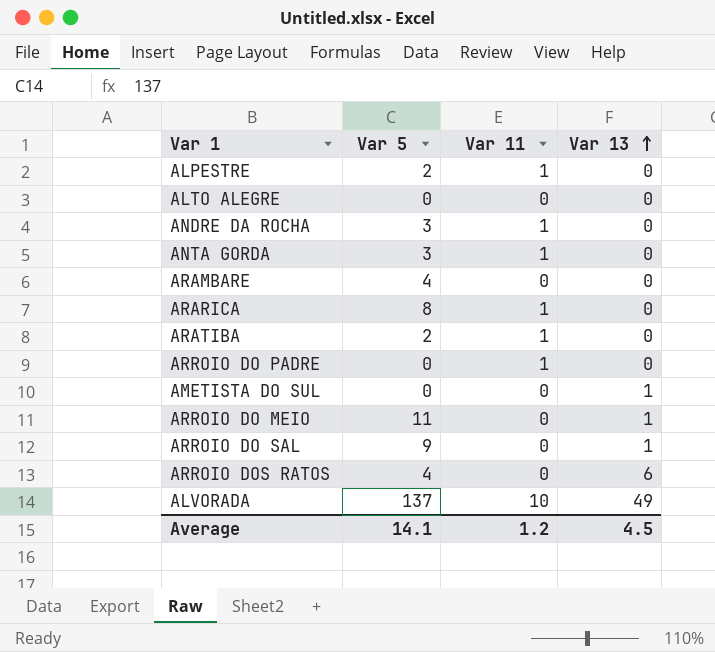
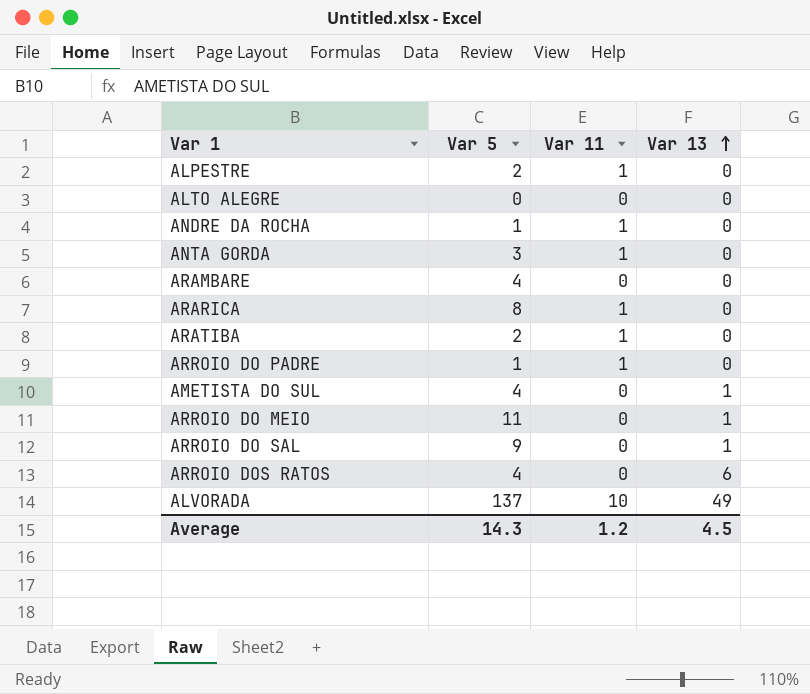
ANDRE DA ROCHA | Var 5: 3 -> 1
ARROIO DO PADRE | Var 5: 0 -> 1
AMETISTA DO SUL | Var 5: 0 -> 4
Average | Var 5: 14.1 -> 14.3

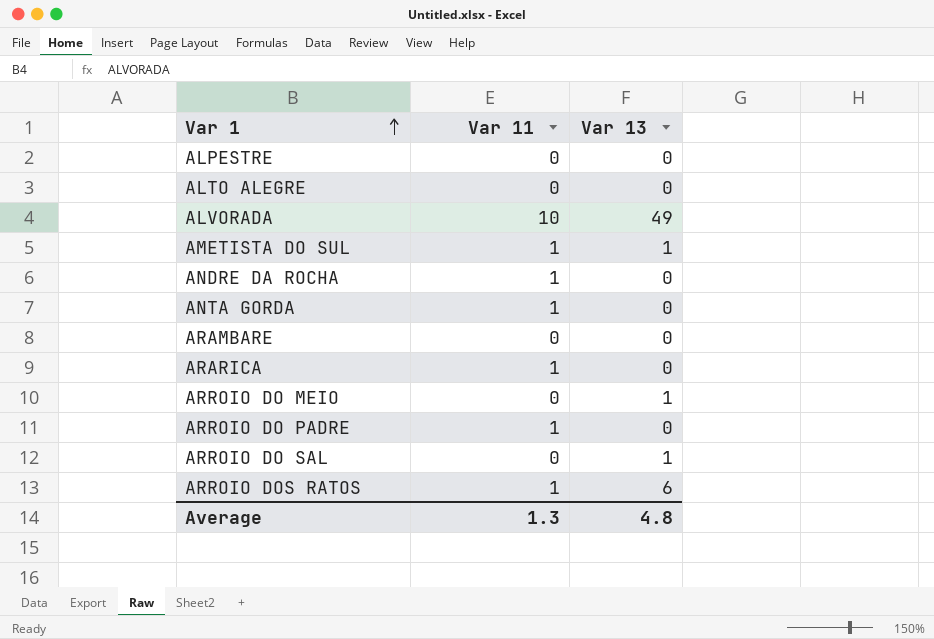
row order: Var 13 ascending -> Var 1 ascending
column Var 5 | position: 2 -> none
row ARATIBA: 2 | 1 | 0 -> none
ALPESTRE | Var 11: 1 -> 0
AMETISTA DO SUL | Var 11: 0 -> 1
ARROIO DOS RATOS | Var 11: 0 -> 1
Average | Var 11: 1.2 -> 1.3
Average | Var 13: 4.5 -> 4.8

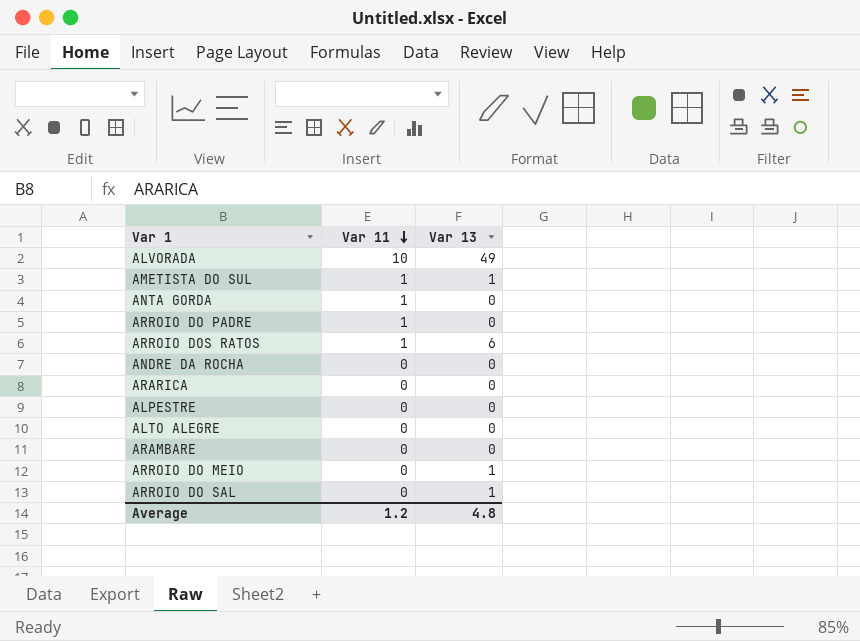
row order: Var 1 ascending -> Var 11 descending
ANDRE DA ROCHA | Var 11: 1 -> 0
ARARICA | Var 11: 1 -> 0
Average | Var 11: 1.3 -> 1.2

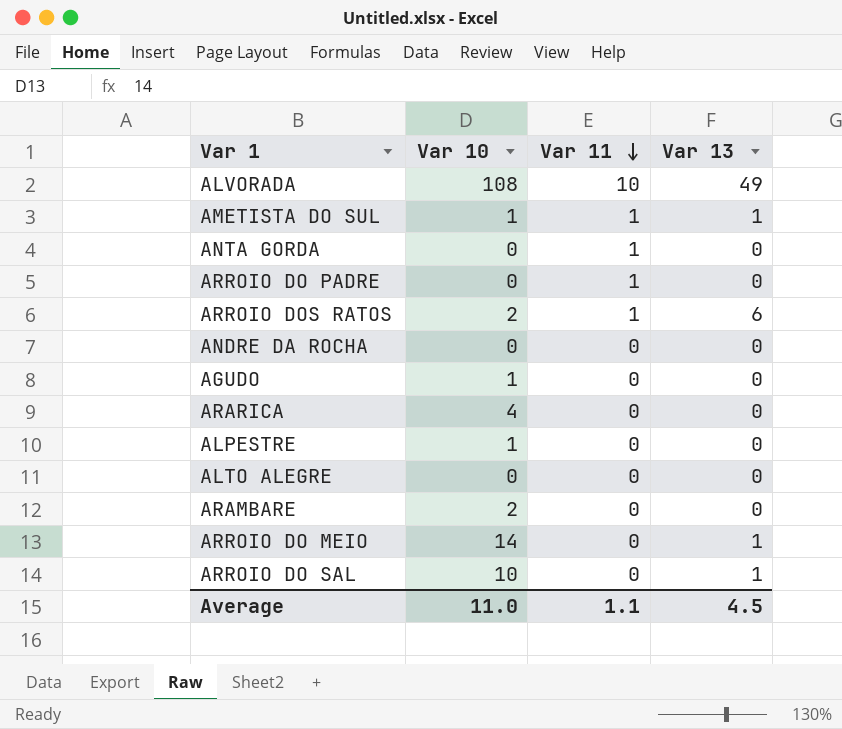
column Var 10 | position: none -> 2
row AGUDO: none -> 1 | 0 | 0
Average | Var 11: 1.2 -> 1.1
Average | Var 13: 4.8 -> 4.5

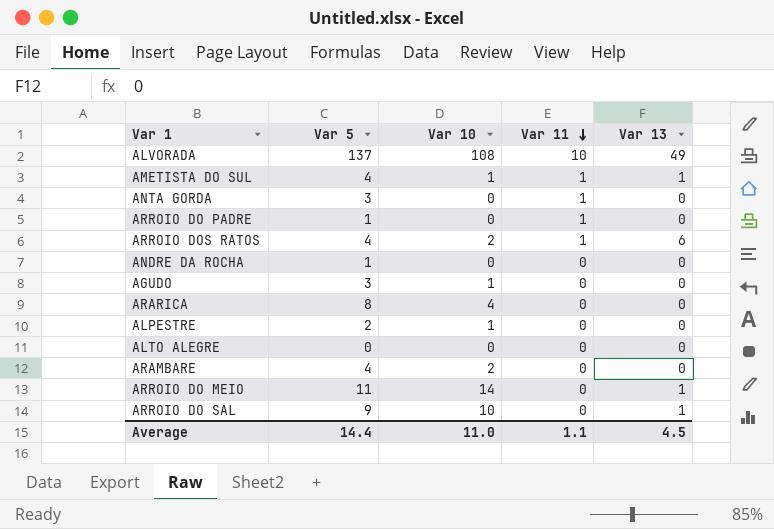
column Var 5 | position: none -> 2

